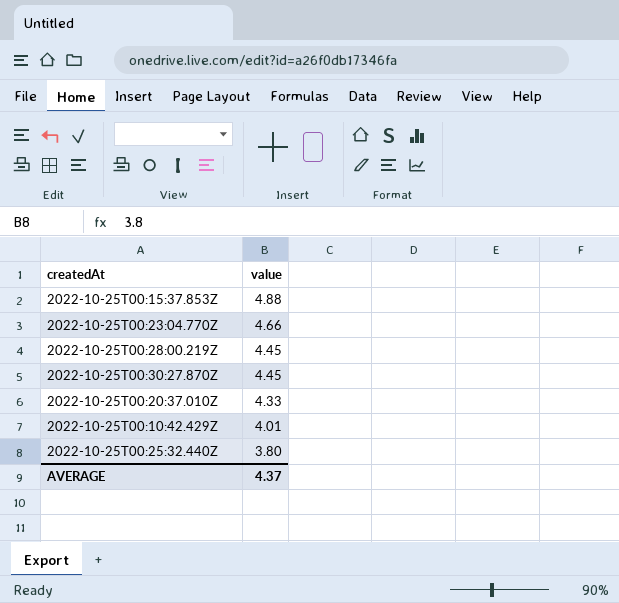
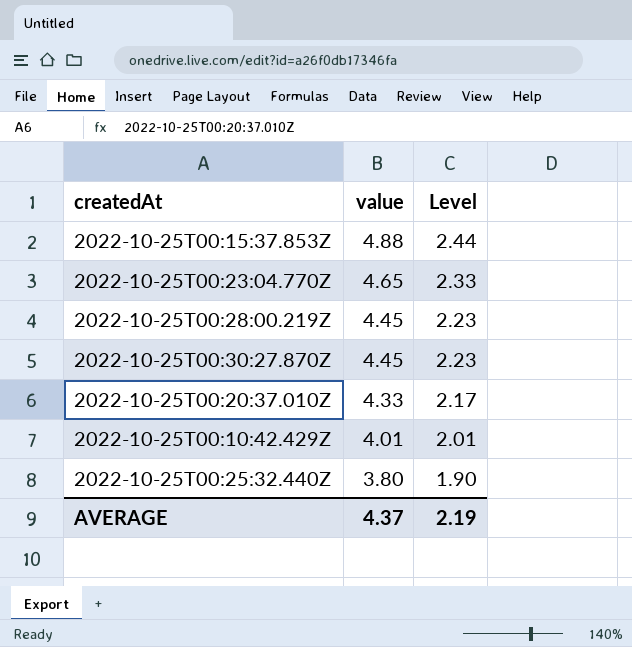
column Level | formula: none -> [value] * 0.5
2022-10-25T00:23:04.770Z | value: 4.66 -> 4.65

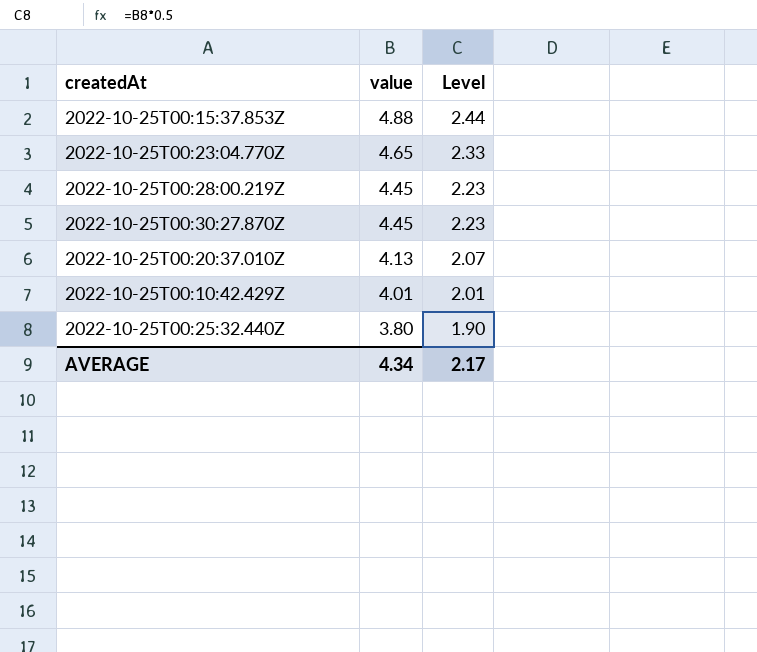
2022-10-25T00:20:37.010Z | value: 4.33 -> 4.13
2022-10-25T00:20:37.010Z | Level: 2.17 -> 2.07
AVERAGE | value: 4.37 -> 4.34
AVERAGE | Level: 2.19 -> 2.17

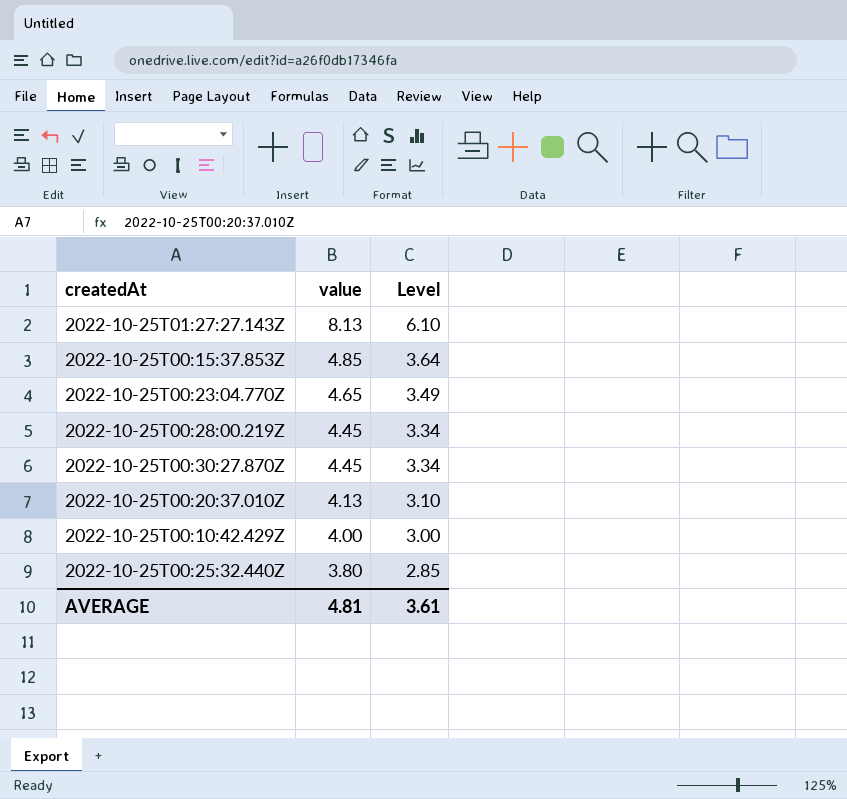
column Level | formula: [value] * 0.5 -> [value] * 0.75
row 2022-10-25T01:27:27.143Z: none -> 8.13 | 6.10
2022-10-25T00:15:37.853Z | value: 4.88 -> 4.85
2022-10-25T00:10:42.429Z | value: 4.01 -> 4.00
AVERAGE | value: 4.34 -> 4.81
AVERAGE | Level: 2.17 -> 3.61

